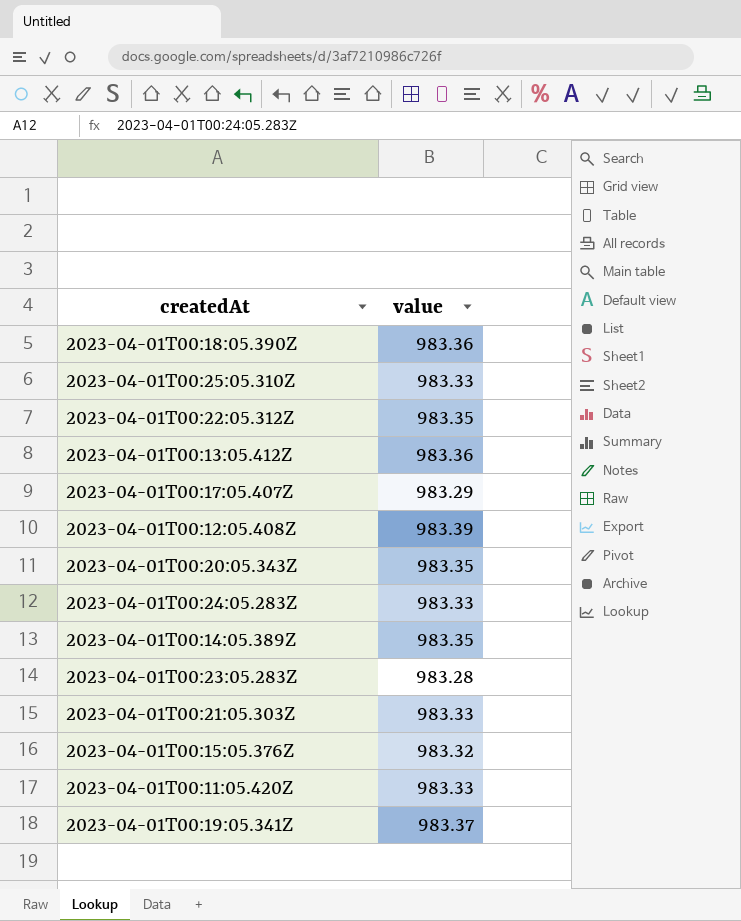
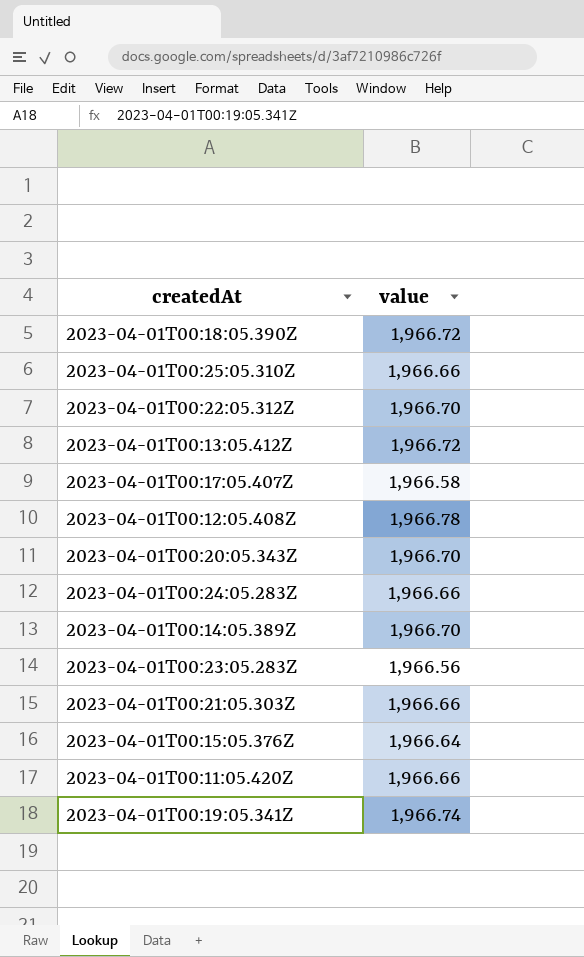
2023-04-01T00:18:05.390Z | value: 983.36 -> 1,966.72
2023-04-01T00:25:05.310Z | value: 983.33 -> 1,966.66
2023-04-01T00:22:05.312Z | value: 983.35 -> 1,966.70
2023-04-01T00:13:05.412Z | value: 983.36 -> 1,966.72
2023-04-01T00:17:05.407Z | value: 983.29 -> 1,966.58
2023-04-01T00:12:05.408Z | value: 983.39 -> 1,966.78
2023-04-01T00:20:05.343Z | value: 983.35 -> 1,966.70
2023-04-01T00:24:05.283Z | value: 983.33 -> 1,966.66
2023-04-01T00:14:05.389Z | value: 983.35 -> 1,966.70
2023-04-01T00:23:05.283Z | value: 983.28 -> 1,966.56
2023-04-01T00:21:05.303Z | value: 983.33 -> 1,966.66
2023-04-01T00:15:05.376Z | value: 983.32 -> 1,966.64
2023-04-01T00:11:05.420Z | value: 983.33 -> 1,966.66
2023-04-01T00:19:05.341Z | value: 983.37 -> 1,966.74

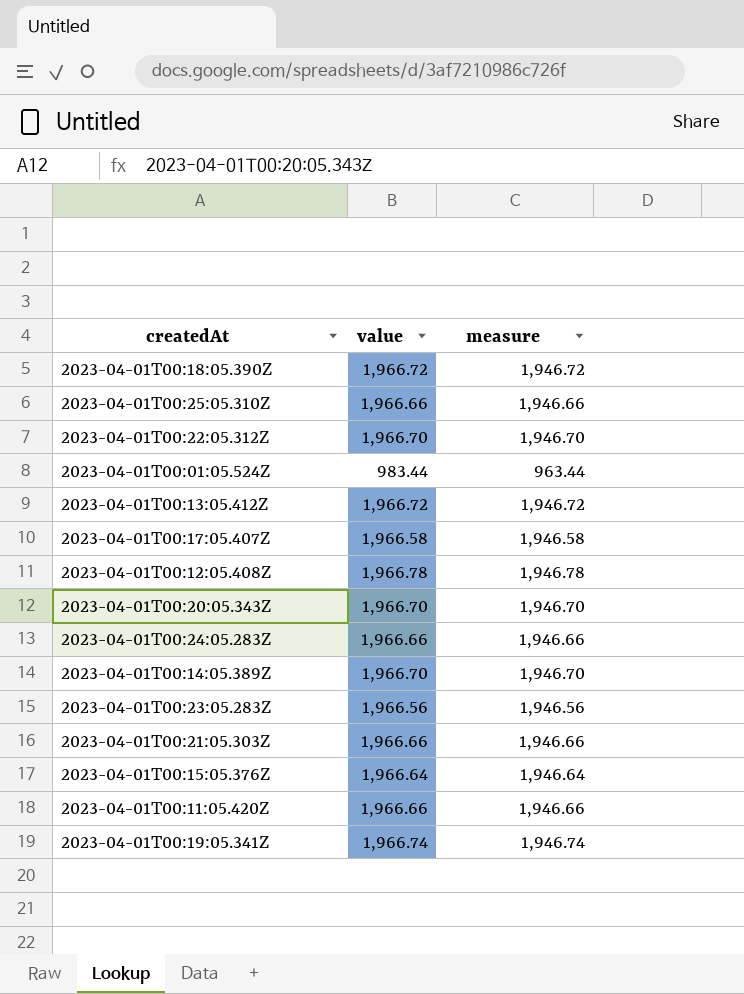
column measure | formula: none -> [value] - 20
row 2023-04-01T00:01:05.524Z: none -> 983.44 | 963.44

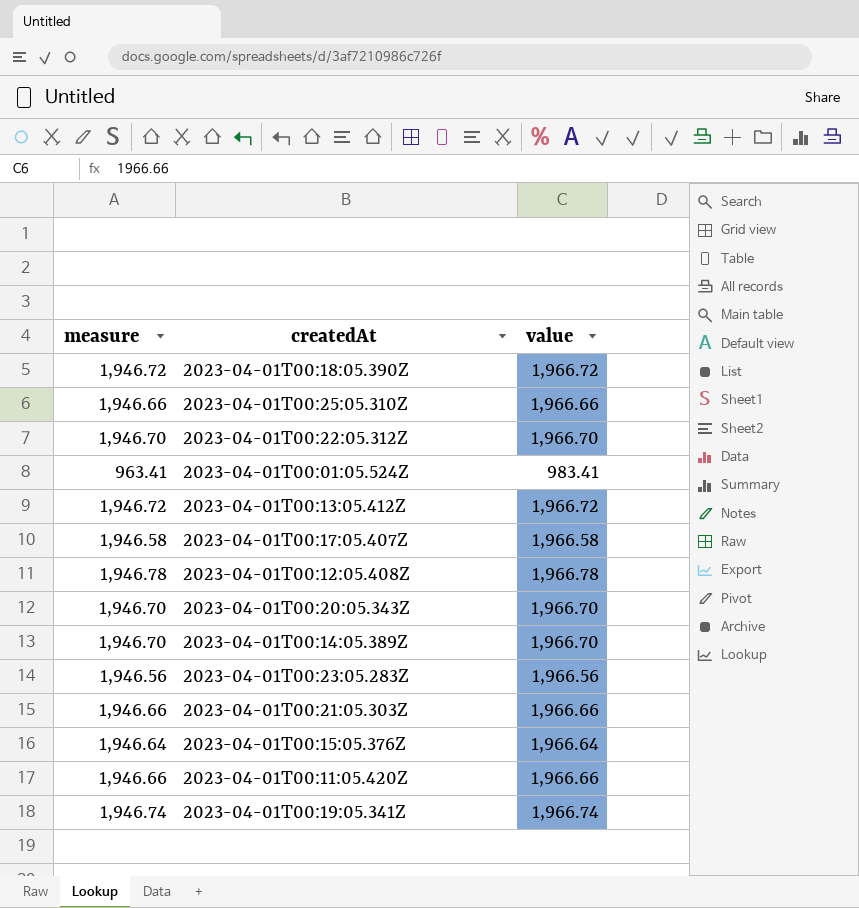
column measure | position: 3 -> 1
row 2023-04-01T00:24:05.283Z: 1,966.66 | 1,946.66 -> none
2023-04-01T00:01:05.524Z | measure: 963.44 -> 963.41
2023-04-01T00:01:05.524Z | value: 983.44 -> 983.41

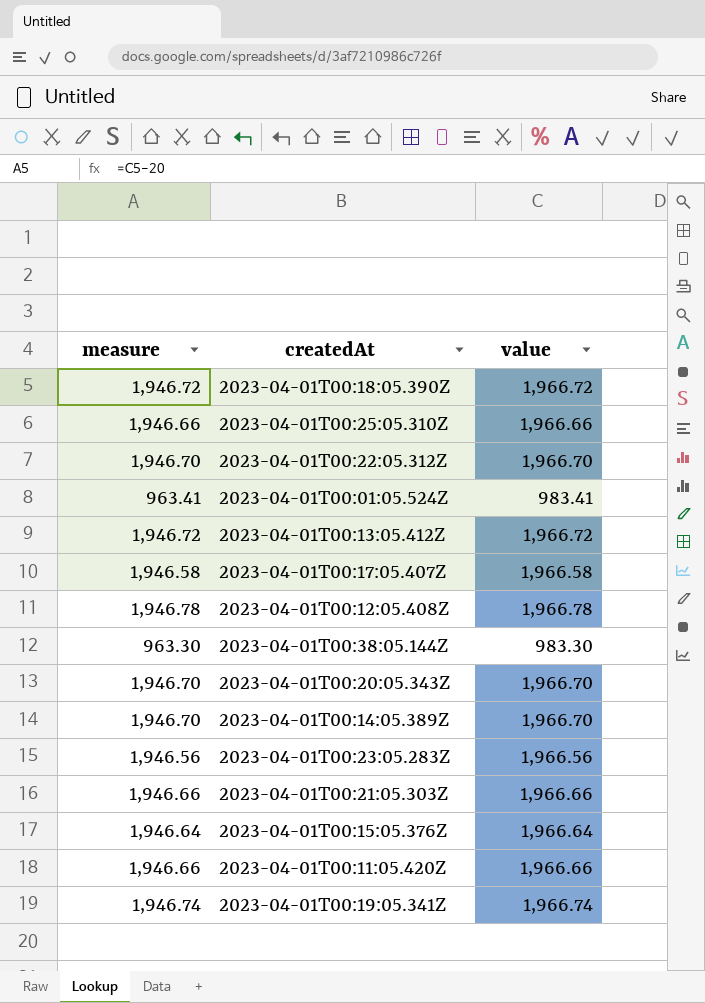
row 2023-04-01T00:38:05.144Z: none -> 963.30 | 983.30

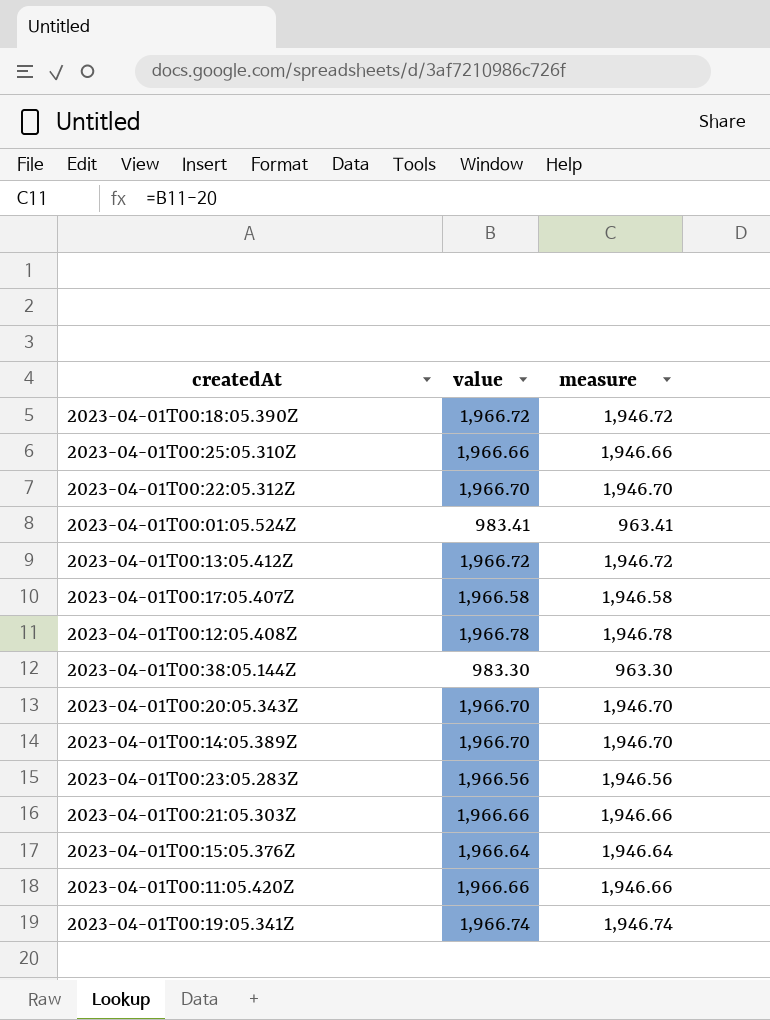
column measure | position: 1 -> 3

